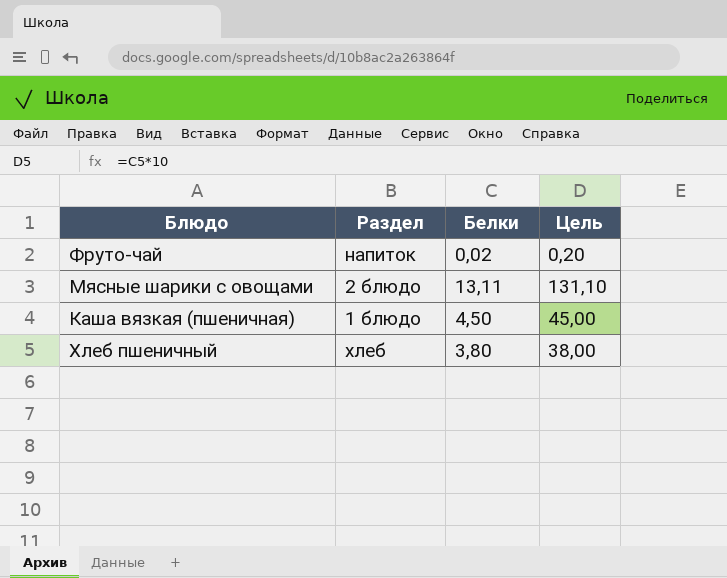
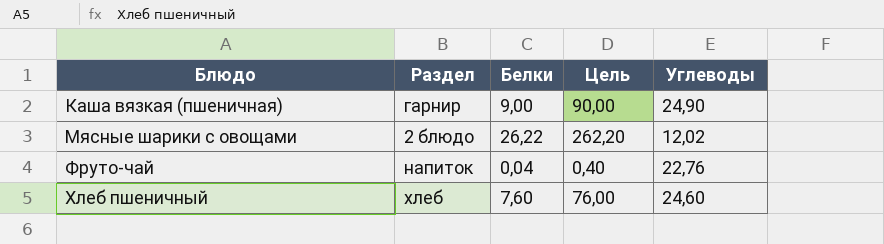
row order: none -> Блюдо ascending
column Углеводы | position: none -> 5
Каша вязкая (пшеничная) | Раздел: 1 блюдо -> гарнир
Каша вязкая (пшеничная) | Белки: 4,50 -> 9,00
Каша вязкая (пшеничная) | Цель: 45,00 -> 90,00
Мясные шарики с овощами | Белки: 13,11 -> 26,22
Мясные шарики с овощами | Цель: 131,10 -> 262,20
Фруто-чай | Белки: 0,02 -> 0,04
Фруто-чай | Цель: 0,20 -> 0,40
Хлеб пшеничный | Белки: 3,80 -> 7,60
Хлеб пшеничный | Цель: 38,00 -> 76,00

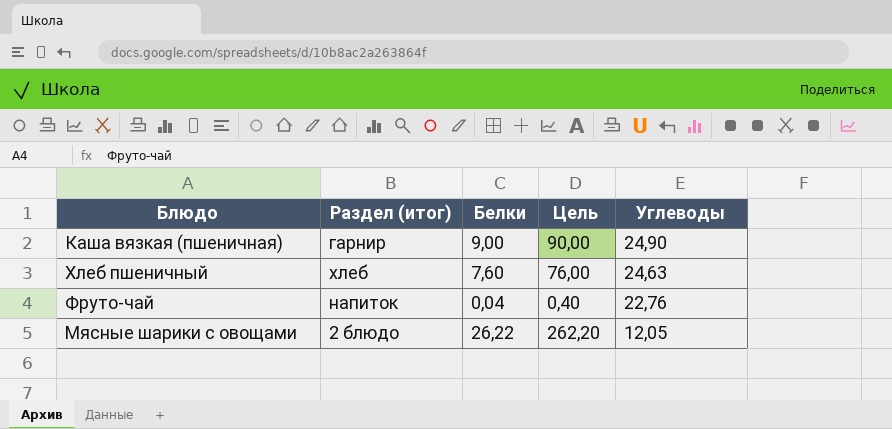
row order: Блюдо ascending -> Углеводы descending
column name: Раздел -> Раздел (итог)
Хлеб пшеничный | Углеводы: 24,60 -> 24,63
Мясные шарики с овощами | Углеводы: 12,02 -> 12,05

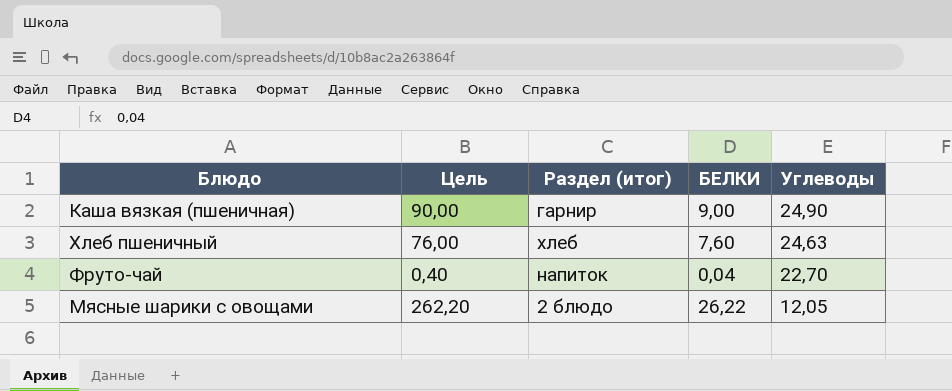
column Цель | position: 4 -> 2
column name: Белки -> БЕЛКИ
Фруто-чай | Углеводы: 22,76 -> 22,70

